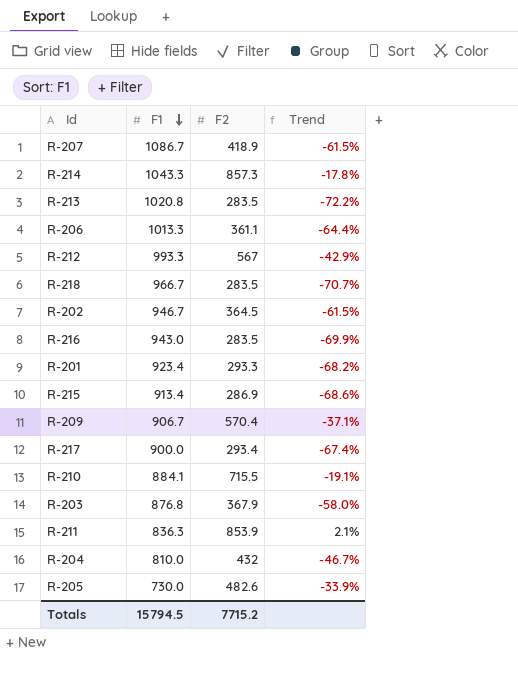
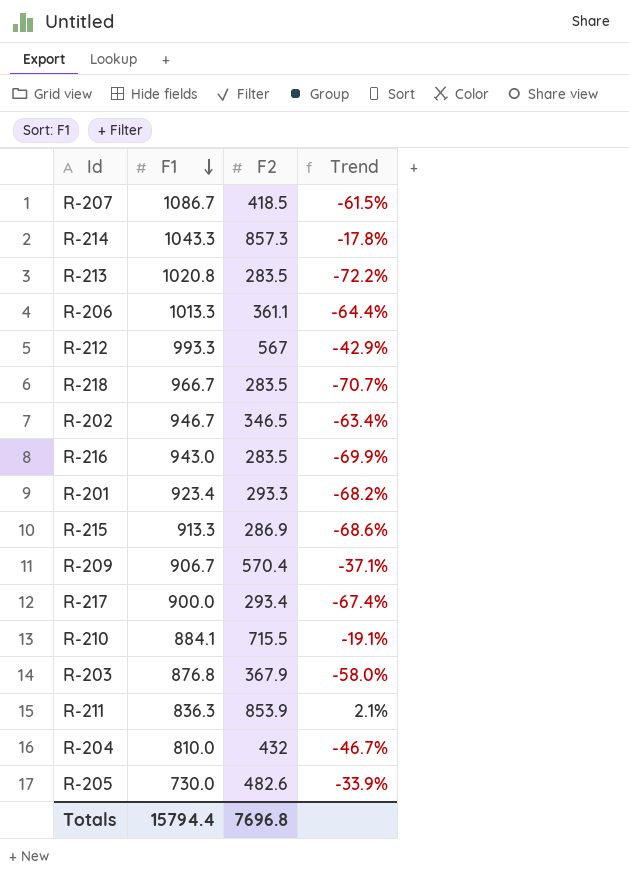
R-207 | F2: 418.9 -> 418.5
R-202 | F2: 364.5 -> 346.5
R-202 | Trend: -61.5% -> -63.4%
R-215 | F1: 913.4 -> 913.3
Totals | F1: 15794.5 -> 15794.4
Totals | F2: 7715.2 -> 7696.8

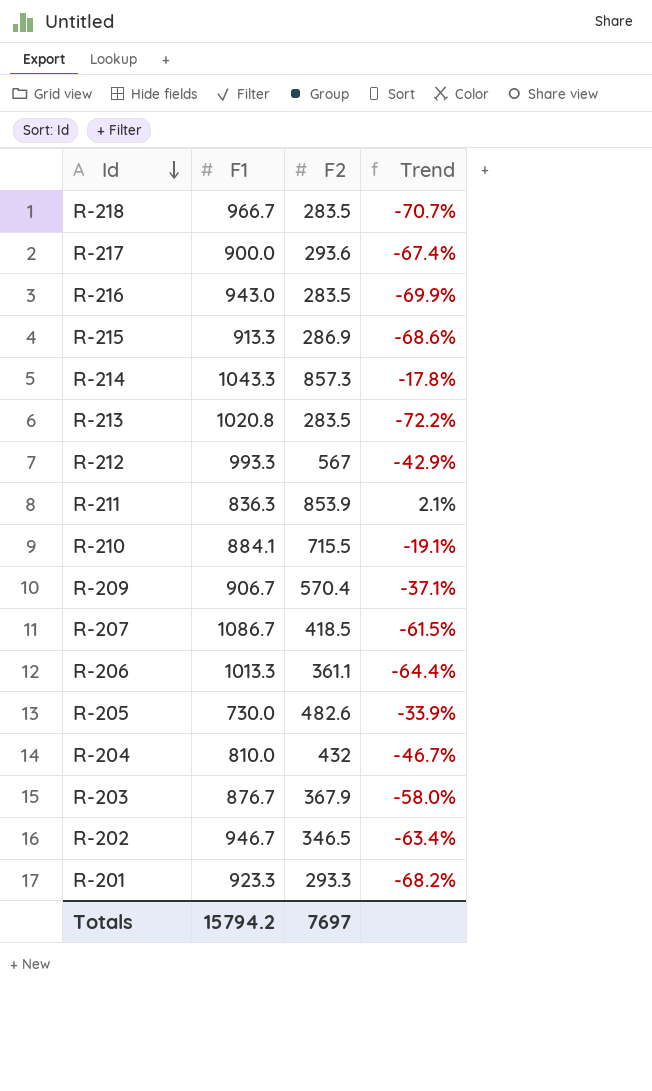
row order: F1 descending -> Id descending
R-217 | F2: 293.4 -> 293.6
R-203 | F1: 876.8 -> 876.7
R-201 | F1: 923.4 -> 923.3
Totals | F1: 15794.4 -> 15794.2
Totals | F2: 7696.8 -> 7697

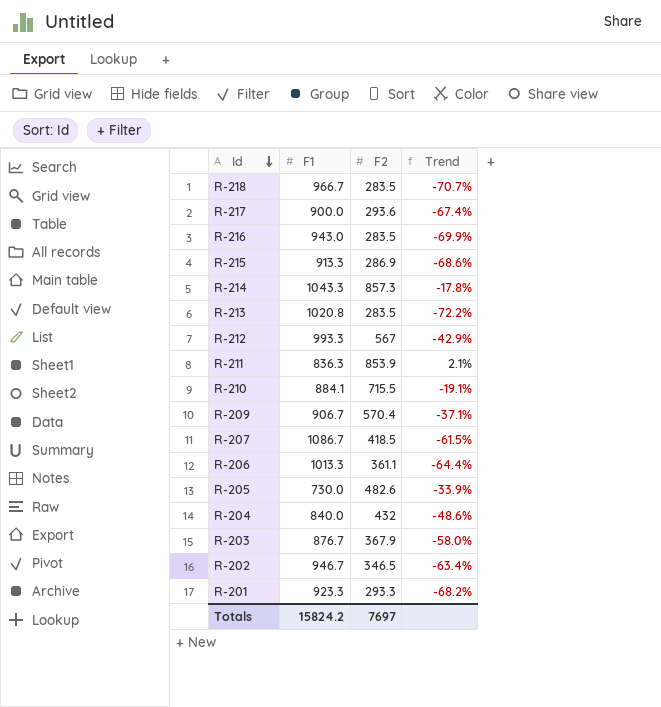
R-204 | F1: 810.0 -> 840.0
R-204 | Trend: -46.7% -> -48.6%
Totals | F1: 15794.2 -> 15824.2

